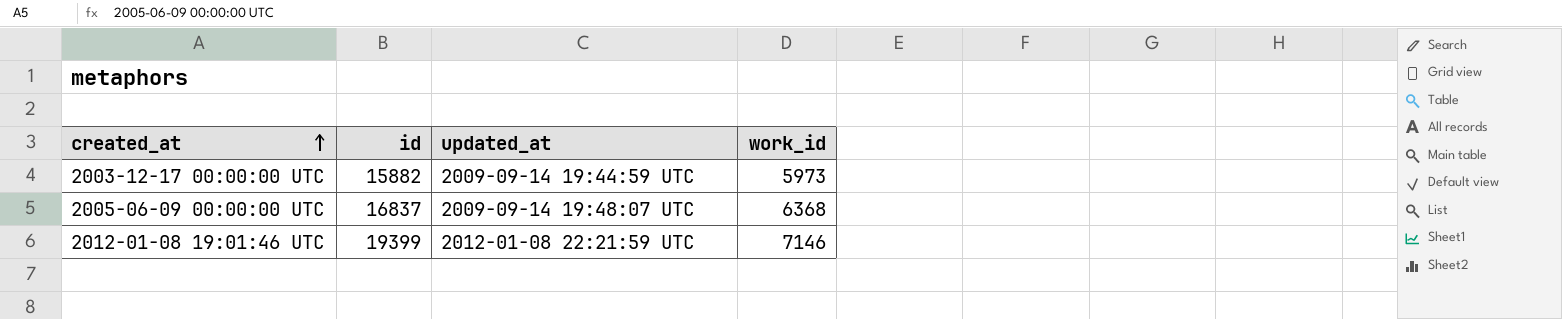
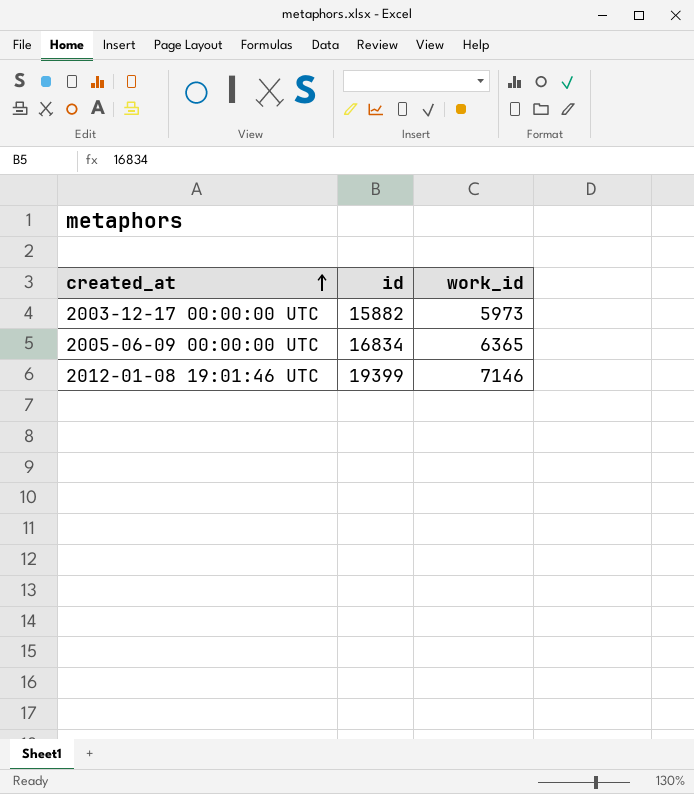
column updated_at | position: 3 -> none
2005-06-09 00:00:00 UTC | id: 16837 -> 16834
2005-06-09 00:00:00 UTC | work_id: 6368 -> 6365

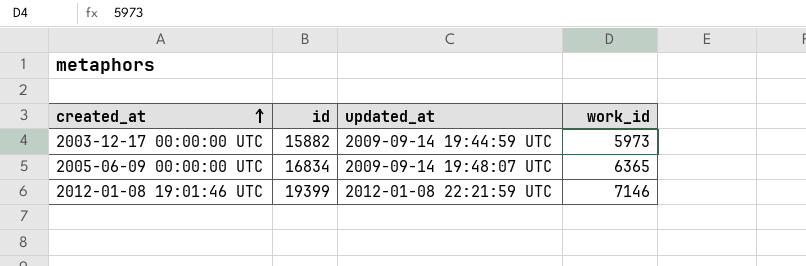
column updated_at | position: none -> 3

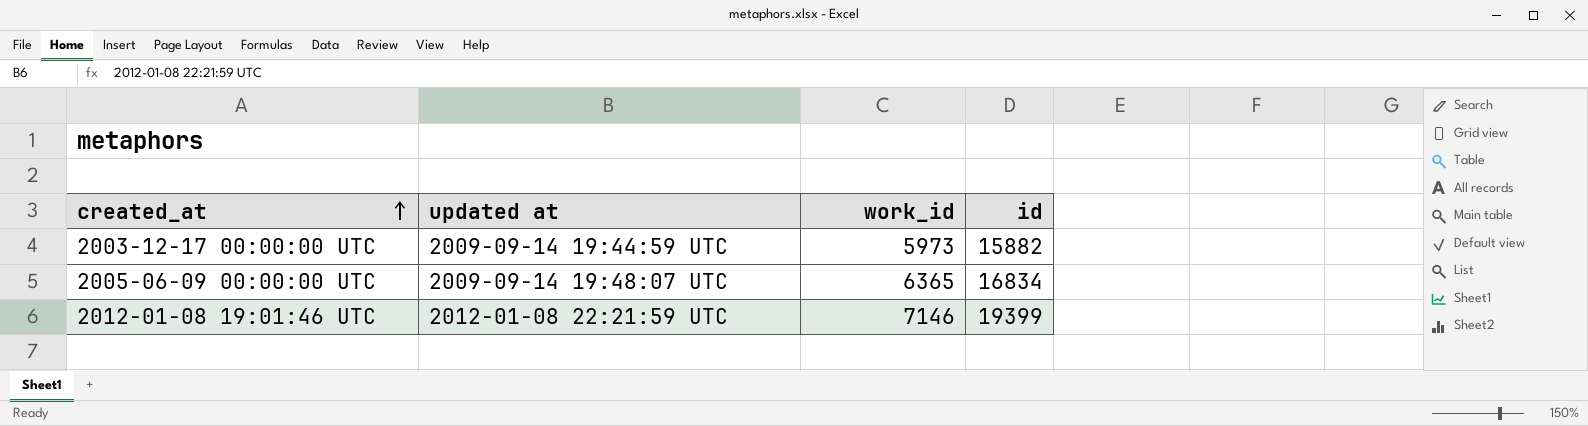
column name: updated_at -> updated at
column id | position: 2 -> 4

